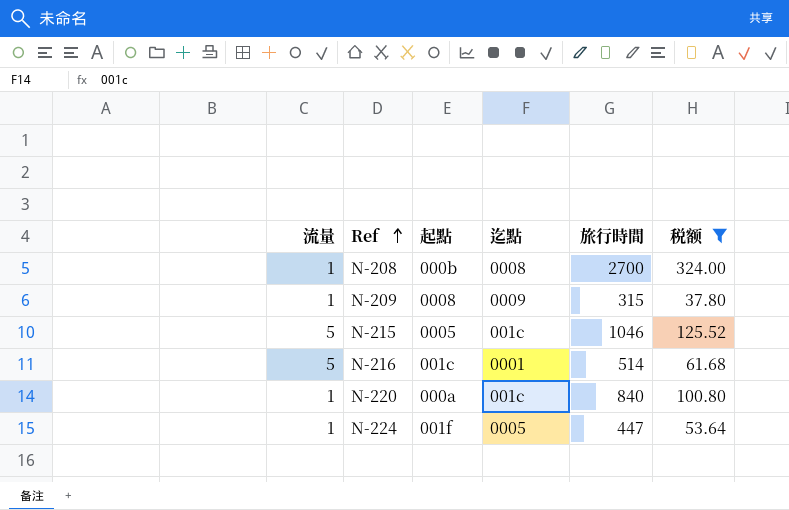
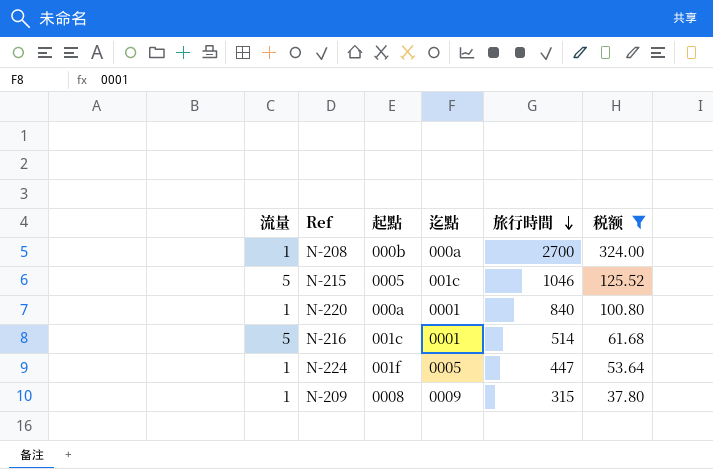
row order: Ref ascending -> 旅行時間 descending
N-208 | 迄點: 0008 -> 000a
N-220 | 迄點: 001c -> 0001

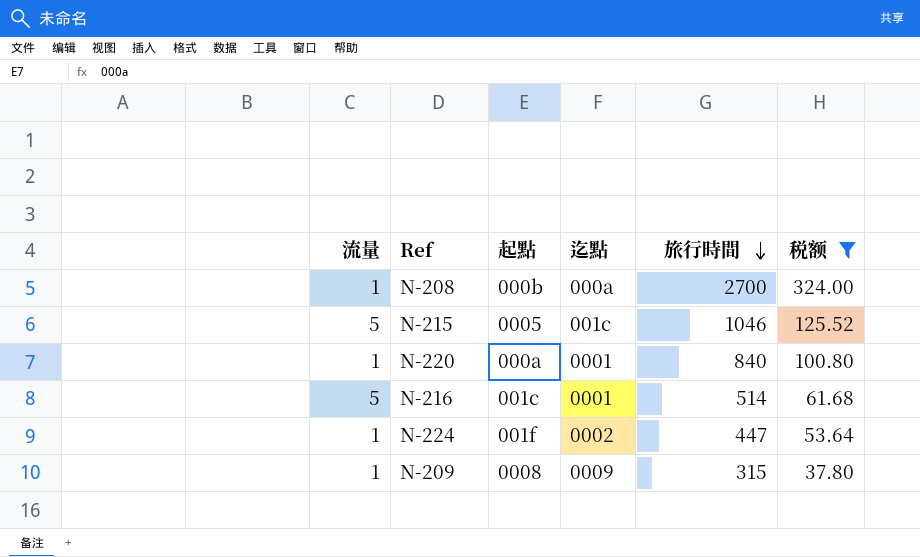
N-224 | 迄點: 0005 -> 0002

